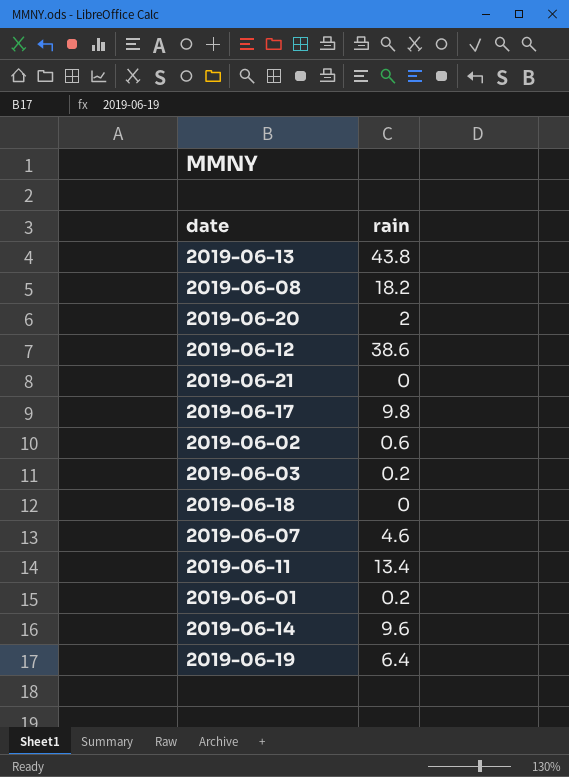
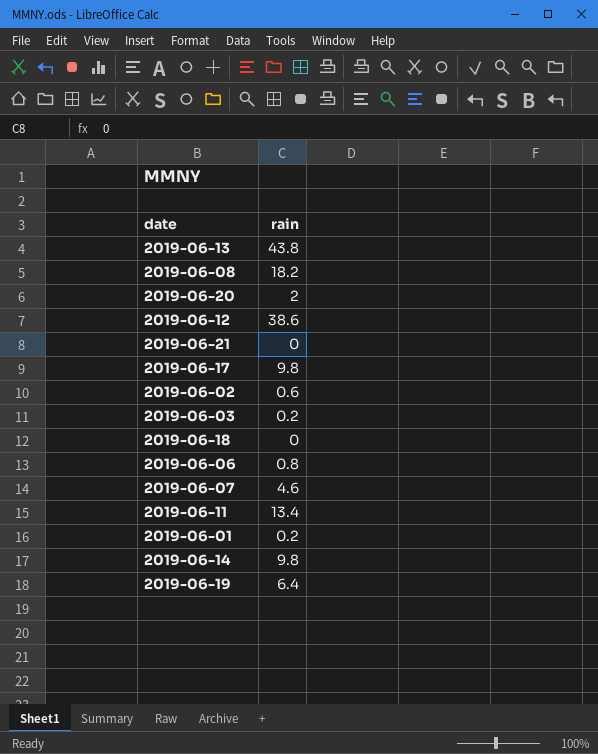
row 2019-06-06: none -> 0.8
2019-06-14 | rain: 9.6 -> 9.8

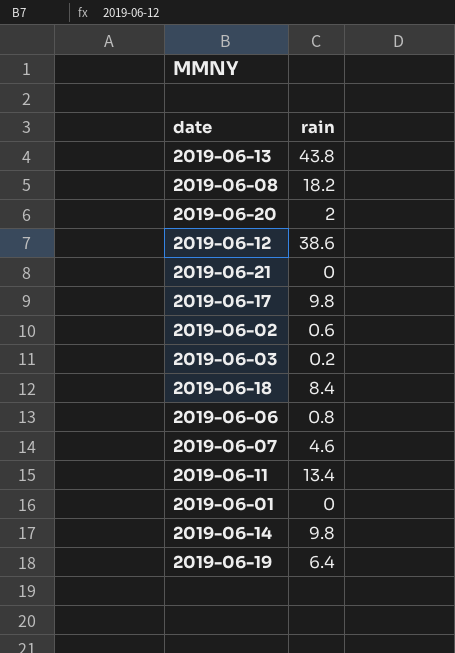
2019-06-18 | rain: 0 -> 8.4
2019-06-01 | rain: 0.2 -> 0

